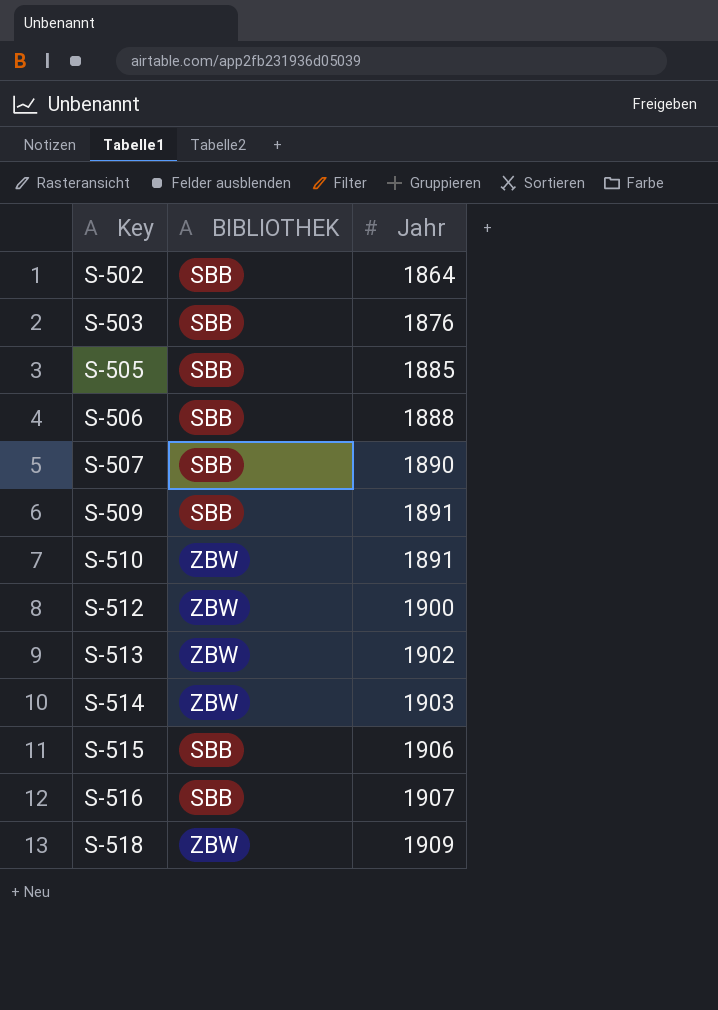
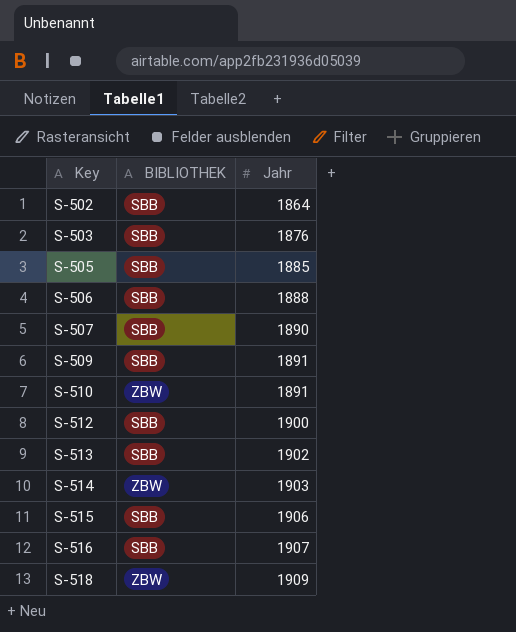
S-512 | BIBLIOTHEK: ZBW -> SBB
S-513 | BIBLIOTHEK: ZBW -> SBB

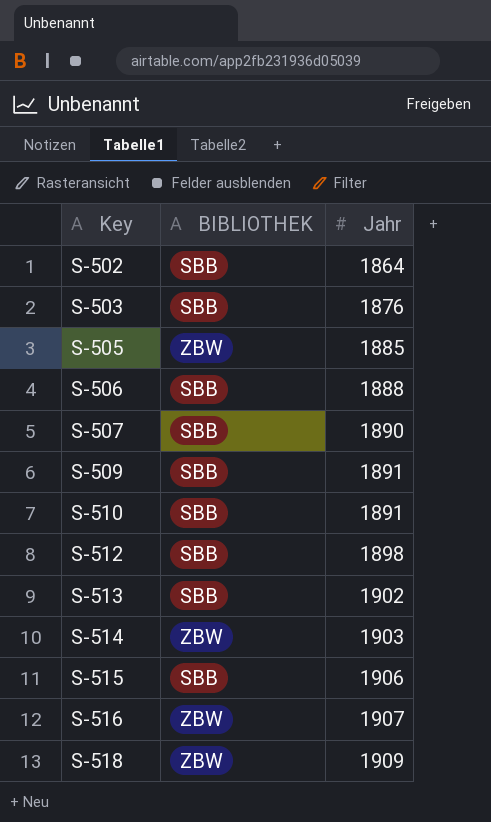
S-505 | BIBLIOTHEK: SBB -> ZBW
S-510 | BIBLIOTHEK: ZBW -> SBB
S-512 | Jahr: 1900 -> 1898
S-516 | BIBLIOTHEK: SBB -> ZBW

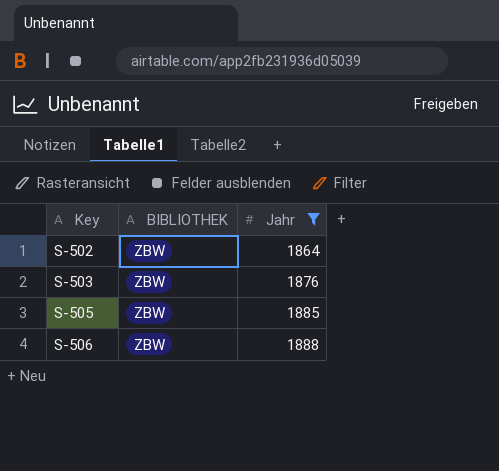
filter: none -> Jahr <= 1888
S-502 | BIBLIOTHEK: SBB -> ZBW
S-503 | BIBLIOTHEK: SBB -> ZBW
S-506 | BIBLIOTHEK: SBB -> ZBW

